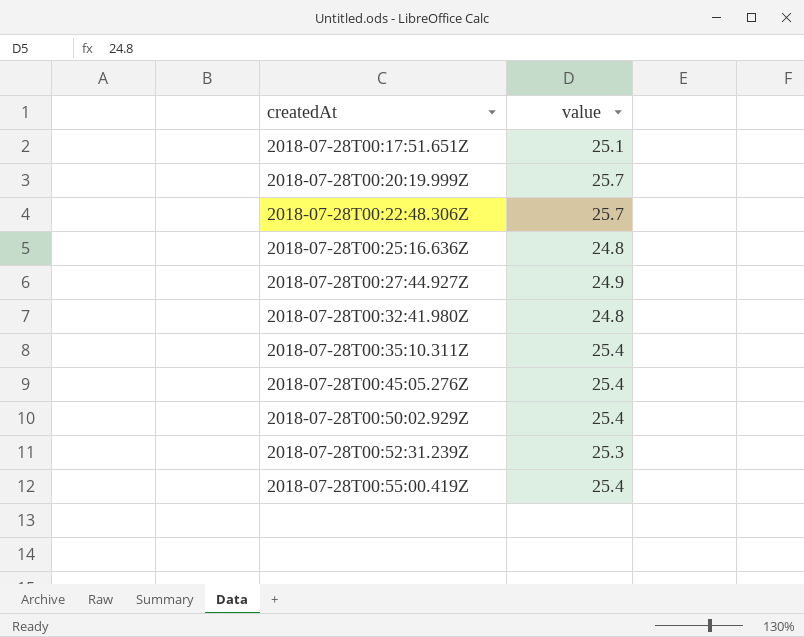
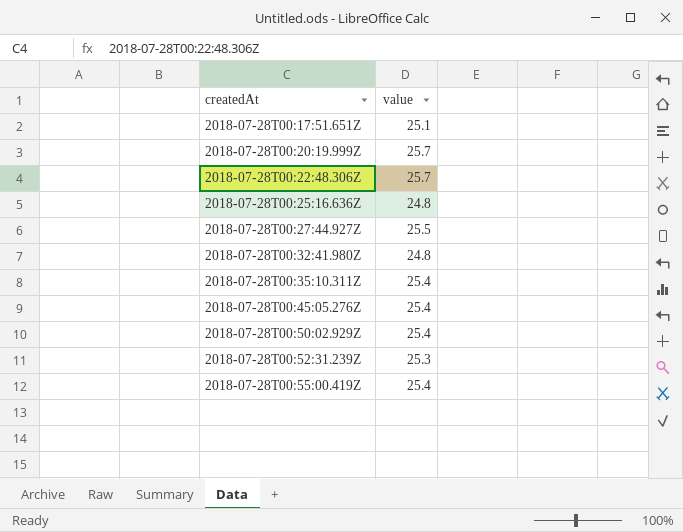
2018-07-28T00:27:44.927Z | value: 24.9 -> 25.5

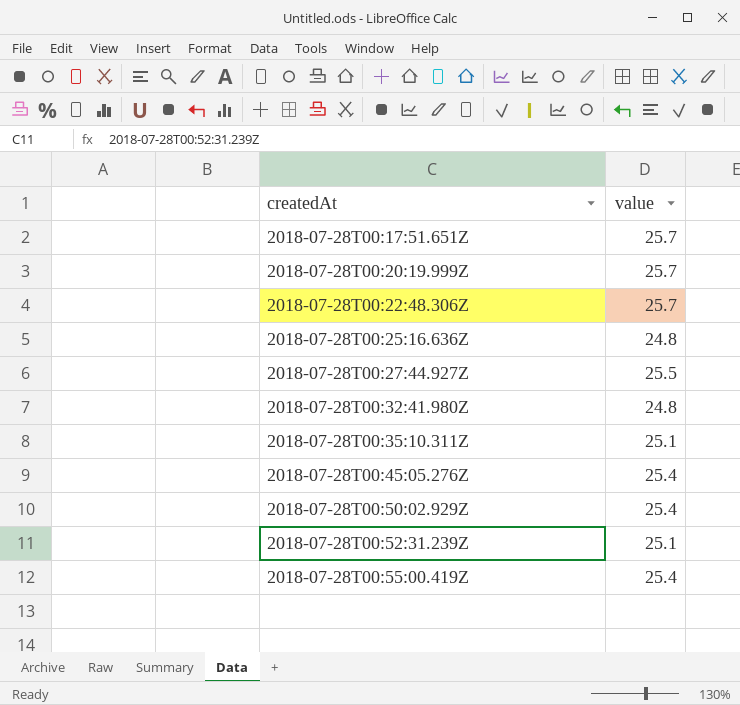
2018-07-28T00:17:51.651Z | value: 25.1 -> 25.7
2018-07-28T00:35:10.311Z | value: 25.4 -> 25.1
2018-07-28T00:52:31.239Z | value: 25.3 -> 25.1

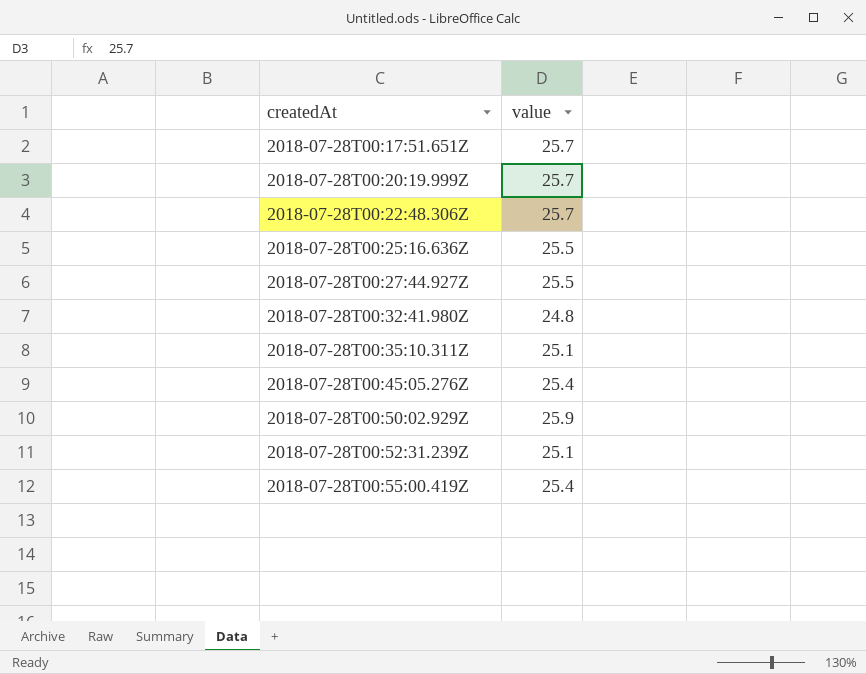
2018-07-28T00:25:16.636Z | value: 24.8 -> 25.5
2018-07-28T00:50:02.929Z | value: 25.4 -> 25.9

